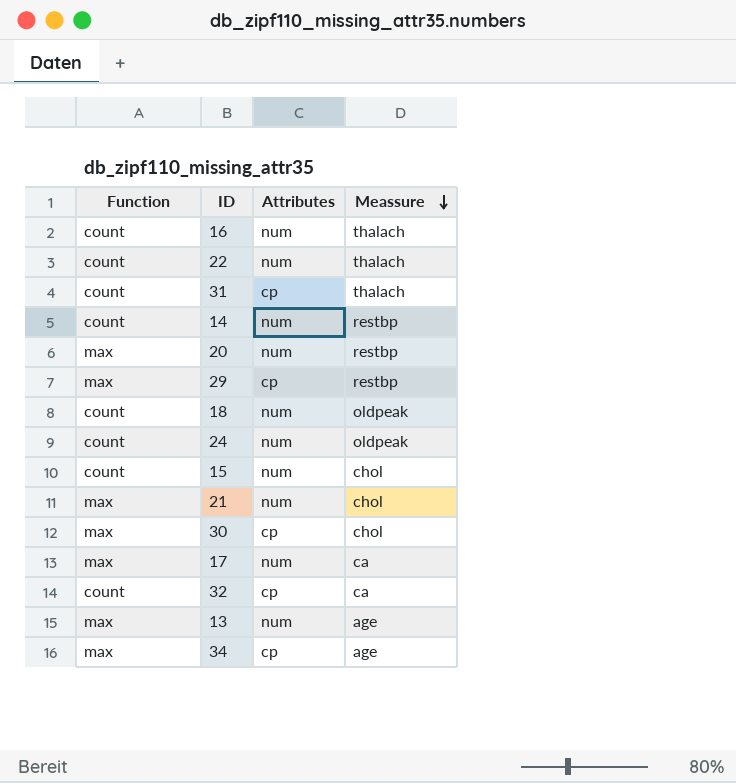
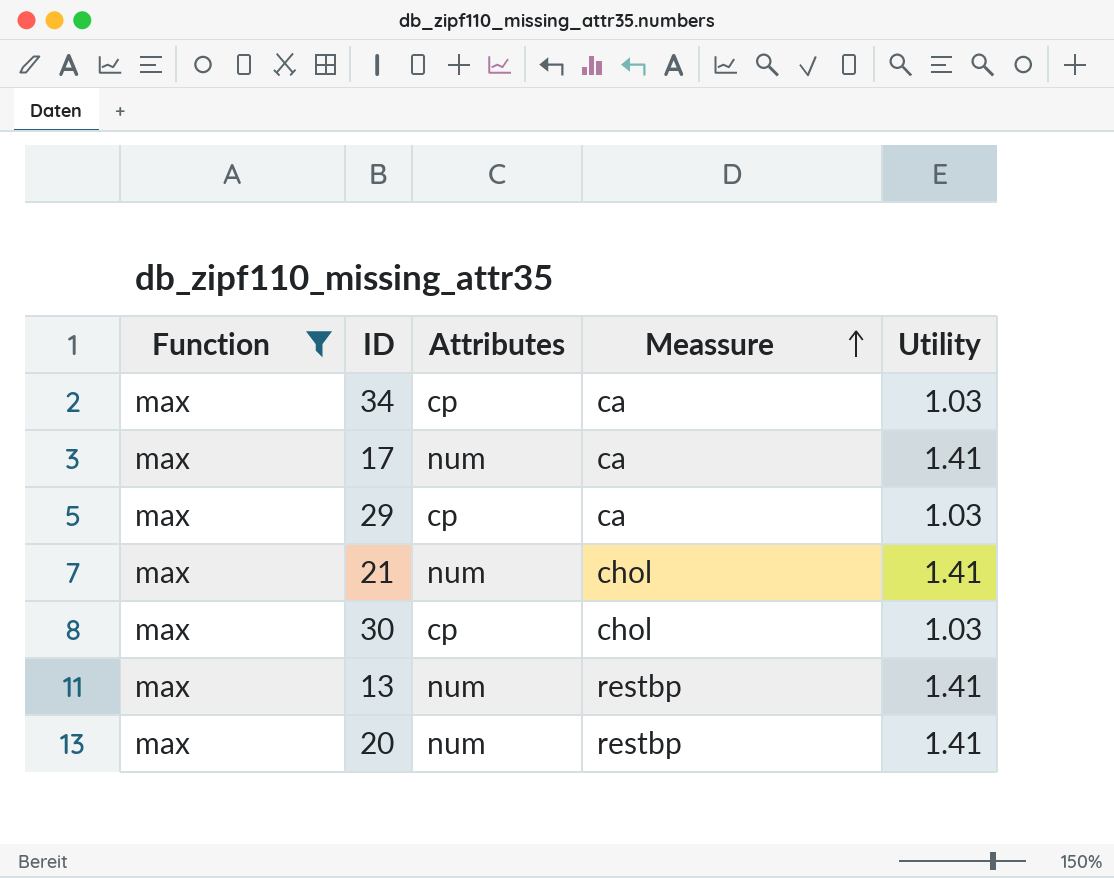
filter: none -> Function = max
row order: Meassure descending -> Meassure ascending
column Utility | position: none -> 5
34 | Meassure: age -> ca
29 | Meassure: restbp -> ca
13 | Meassure: age -> restbp

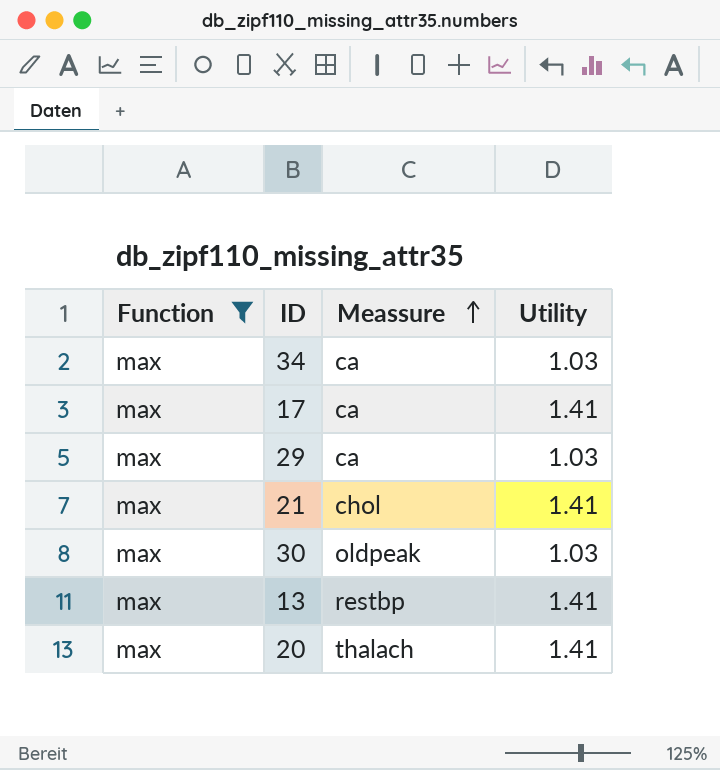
column Attributes | position: 3 -> none
30 | Meassure: chol -> oldpeak
20 | Meassure: restbp -> thalach

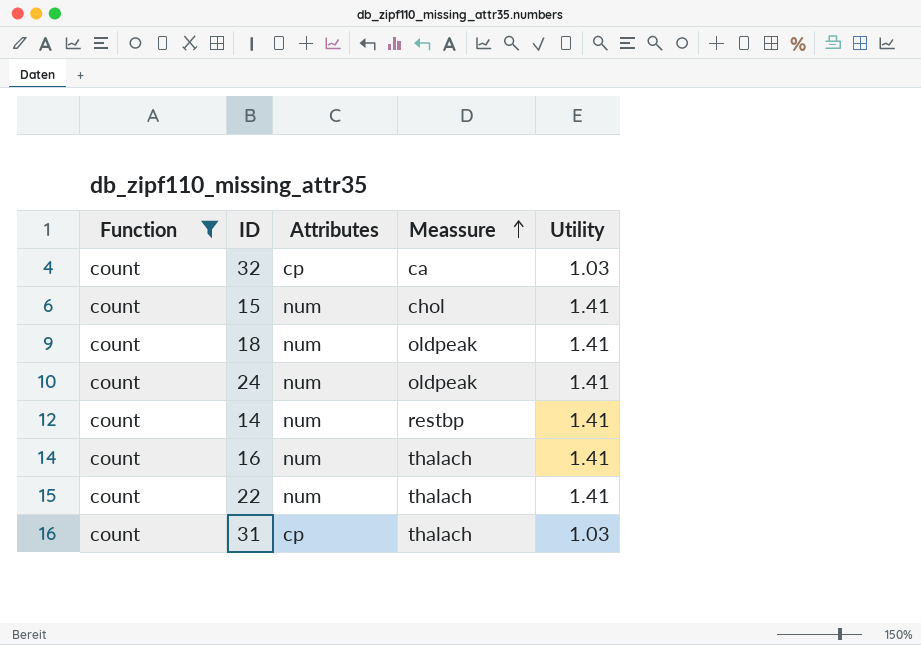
filter: Function = max -> Function = count
column Attributes | position: none -> 3

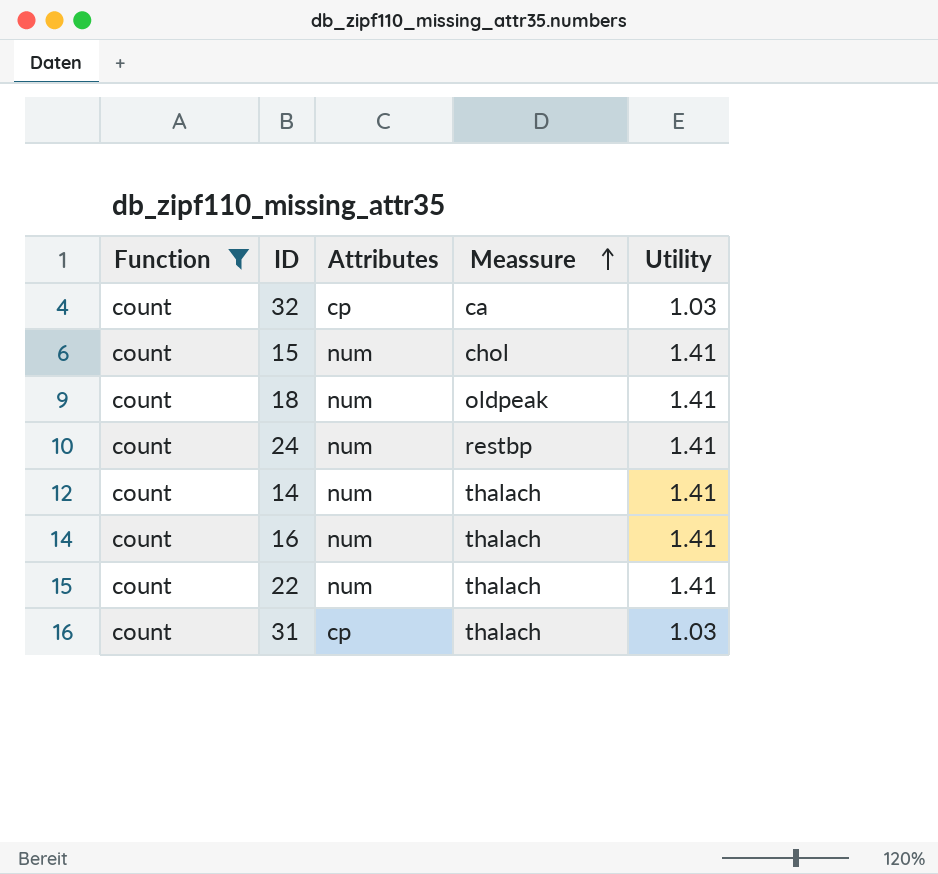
24 | Meassure: oldpeak -> restbp
14 | Meassure: restbp -> thalach

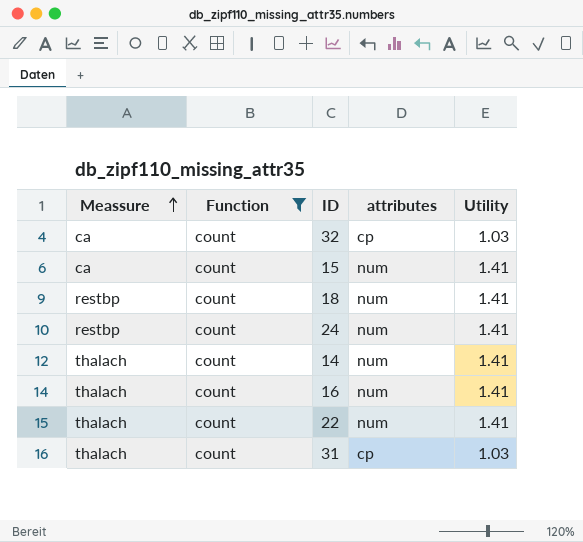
column Meassure | position: 4 -> 1
column name: Attributes -> attributes
15 | Meassure: chol -> ca
18 | Meassure: oldpeak -> restbp

